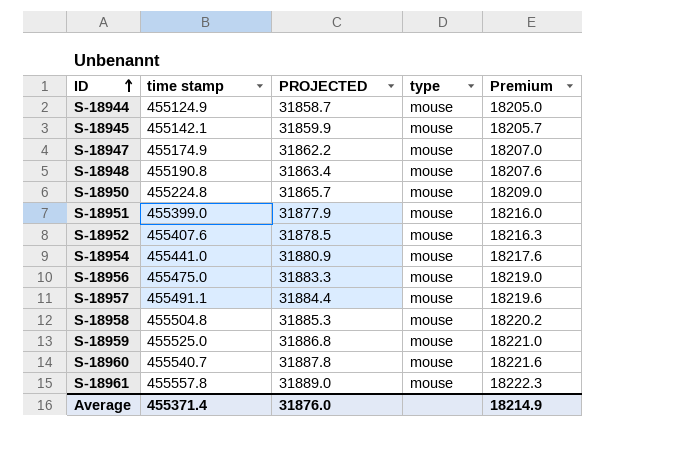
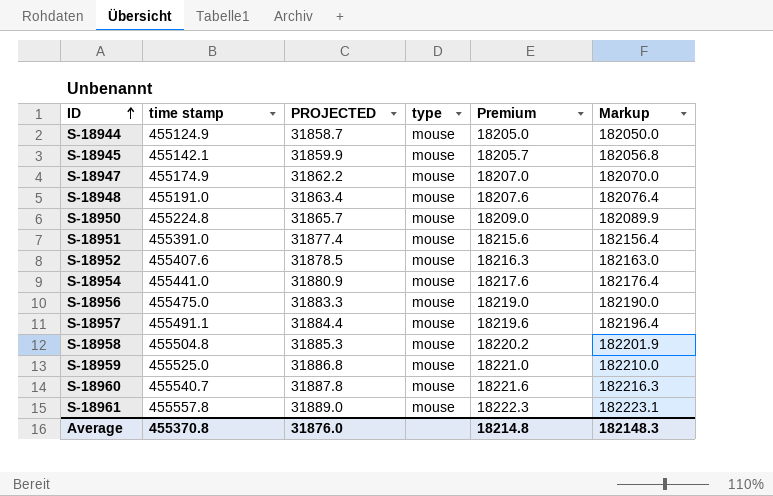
column Markup | formula: none -> [time stamp] * 0.4
S-18948 | time stamp: 455190.8 -> 455191.0
S-18951 | time stamp: 455399.0 -> 455391.0
S-18951 | PROJECTED: 31877.9 -> 31877.4
S-18951 | Premium: 18216.0 -> 18215.6
Average | time stamp: 455371.4 -> 455370.8
Average | Premium: 18214.9 -> 18214.8

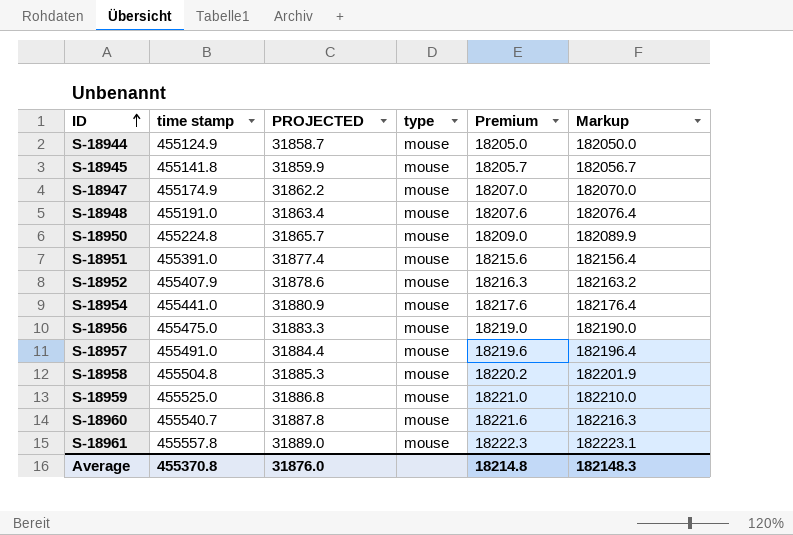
S-18945 | time stamp: 455142.1 -> 455141.8
S-18945 | Markup: 182056.8 -> 182056.7
S-18952 | time stamp: 455407.6 -> 455407.9
S-18952 | PROJECTED: 31878.5 -> 31878.6
S-18952 | Markup: 182163.0 -> 182163.2
S-18957 | time stamp: 455491.1 -> 455491.0

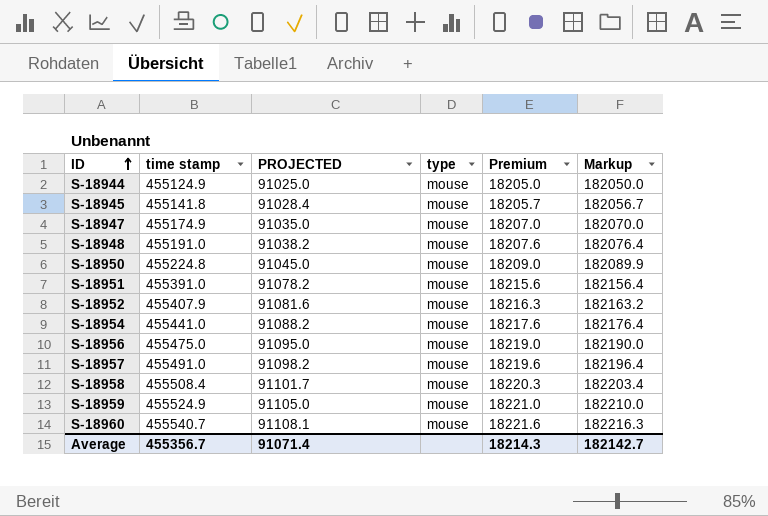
column PROJECTED | formula: [time stamp] * 0.07 -> [time stamp] * 0.2
row S-18961: 455557.8 | 31889.0 | mouse | 18222.3 | 182223.1 -> none
S-18958 | time stamp: 455504.8 -> 455508.4
S-18958 | Premium: 18220.2 -> 18220.3
S-18958 | Markup: 182201.9 -> 182203.4
S-18959 | time stamp: 455525.0 -> 455524.9
Average | time stamp: 455370.8 -> 455356.7
Average | PROJECTED: 31876.0 -> 91071.4
Average | Premium: 18214.8 -> 18214.3
Average | Markup: 182148.3 -> 182142.7

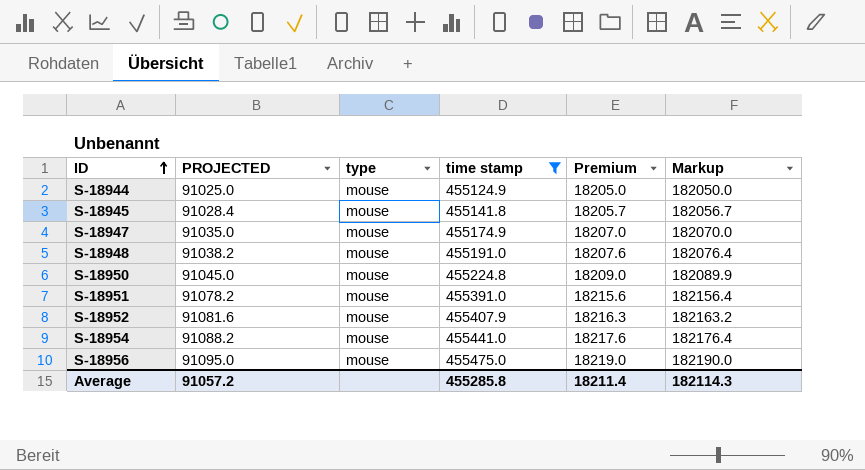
filter: none -> time stamp <= 455475.0
column time stamp | position: 2 -> 4
Average | PROJECTED: 91071.4 -> 91057.2
Average | time stamp: 455356.7 -> 455285.8
Average | Premium: 18214.3 -> 18211.4
Average | Markup: 182142.7 -> 182114.3

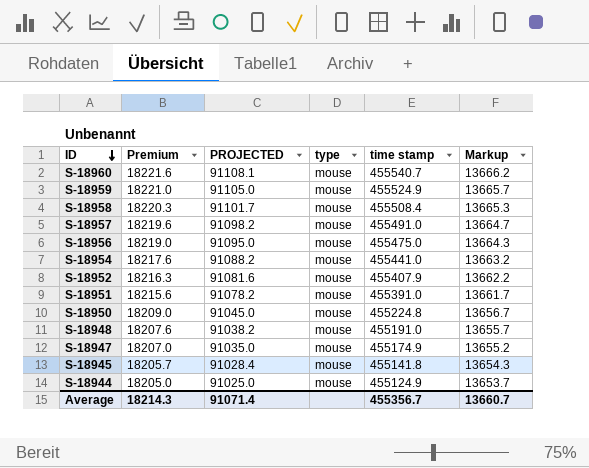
filter: time stamp <= 455475.0 -> none
row order: ID ascending -> ID descending
column Premium | position: 5 -> 2
column Markup | formula: [time stamp] * 0.4 -> [time stamp] * 0.03
Average | Premium: 18211.4 -> 18214.3
Average | PROJECTED: 91057.2 -> 91071.4
Average | time stamp: 455285.8 -> 455356.7
Average | Markup: 182114.3 -> 13660.7

